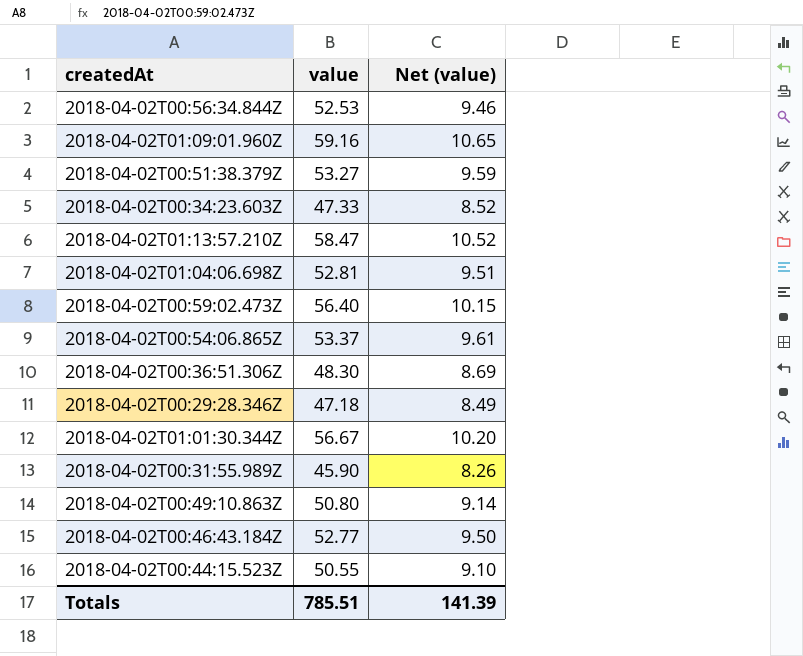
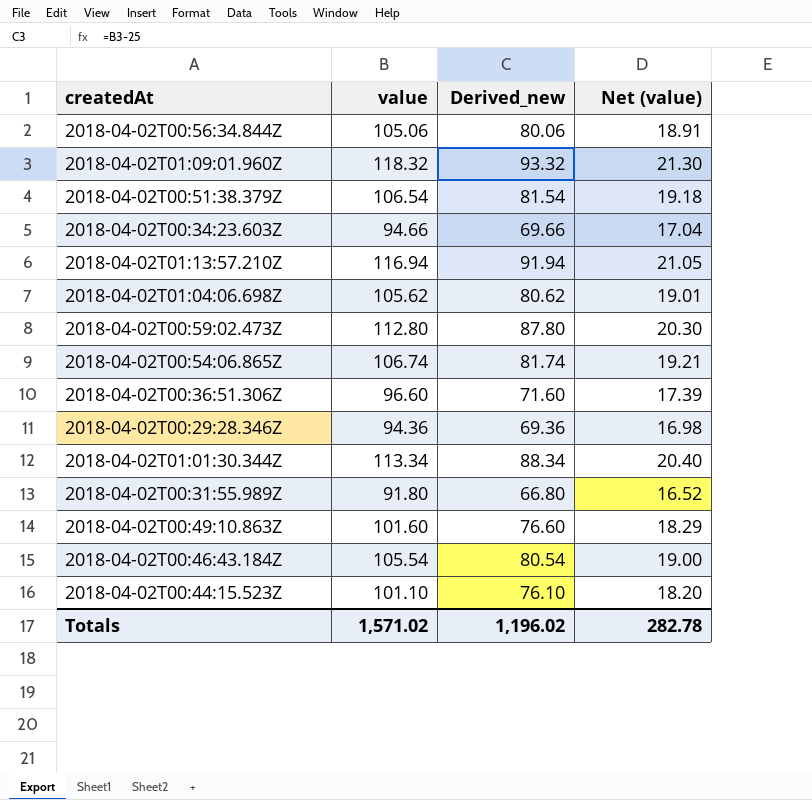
column Derived_new | formula: none -> [value] - 25
2018-04-02T00:56:34.844Z | value: 52.53 -> 105.06
2018-04-02T00:56:34.844Z | Net (value): 9.46 -> 18.91
2018-04-02T01:09:01.960Z | value: 59.16 -> 118.32
2018-04-02T01:09:01.960Z | Net (value): 10.65 -> 21.30
2018-04-02T00:51:38.379Z | value: 53.27 -> 106.54
2018-04-02T00:51:38.379Z | Net (value): 9.59 -> 19.18
2018-04-02T00:34:23.603Z | value: 47.33 -> 94.66
2018-04-02T00:34:23.603Z | Net (value): 8.52 -> 17.04
2018-04-02T01:13:57.210Z | value: 58.47 -> 116.94
2018-04-02T01:13:57.210Z | Net (value): 10.52 -> 21.05
2018-04-02T01:04:06.698Z | value: 52.81 -> 105.62
2018-04-02T01:04:06.698Z | Net (value): 9.51 -> 19.01
2018-04-02T00:59:02.473Z | value: 56.40 -> 112.80
2018-04-02T00:59:02.473Z | Net (value): 10.15 -> 20.30
2018-04-02T00:54:06.865Z | value: 53.37 -> 106.74
2018-04-02T00:54:06.865Z | Net (value): 9.61 -> 19.21
2018-04-02T00:36:51.306Z | value: 48.30 -> 96.60
2018-04-02T00:36:51.306Z | Net (value): 8.69 -> 17.39
2018-04-02T00:29:28.346Z | value: 47.18 -> 94.36
2018-04-02T00:29:28.346Z | Net (value): 8.49 -> 16.98
2018-04-02T01:01:30.344Z | value: 56.67 -> 113.34
2018-04-02T01:01:30.344Z | Net (value): 10.20 -> 20.40
2018-04-02T00:31:55.989Z | value: 45.90 -> 91.80
2018-04-02T00:31:55.989Z | Net (value): 8.26 -> 16.52
2018-04-02T00:49:10.863Z | value: 50.80 -> 101.60
2018-04-02T00:49:10.863Z | Net (value): 9.14 -> 18.29
2018-04-02T00:46:43.184Z | value: 52.77 -> 105.54
2018-04-02T00:46:43.184Z | Net (value): 9.50 -> 19.00
2018-04-02T00:44:15.523Z | value: 50.55 -> 101.10
2018-04-02T00:44:15.523Z | Net (value): 9.10 -> 18.20
Totals | value: 785.51 -> 1,571.02
Totals | Net (value): 141.39 -> 282.78

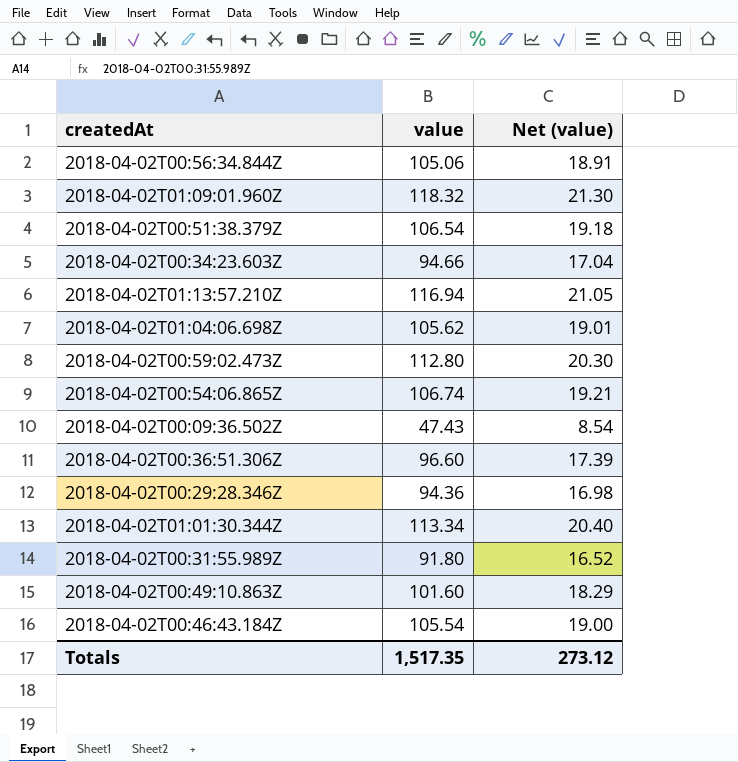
column Derived_new | formula: [value] - 25 -> none
row 2018-04-02T00:44:15.523Z: 101.10 | 76.10 | 18.20 -> none
row 2018-04-02T00:09:36.502Z: none -> 47.43 | 8.54
Totals | value: 1,571.02 -> 1,517.35
Totals | Net (value): 282.78 -> 273.12

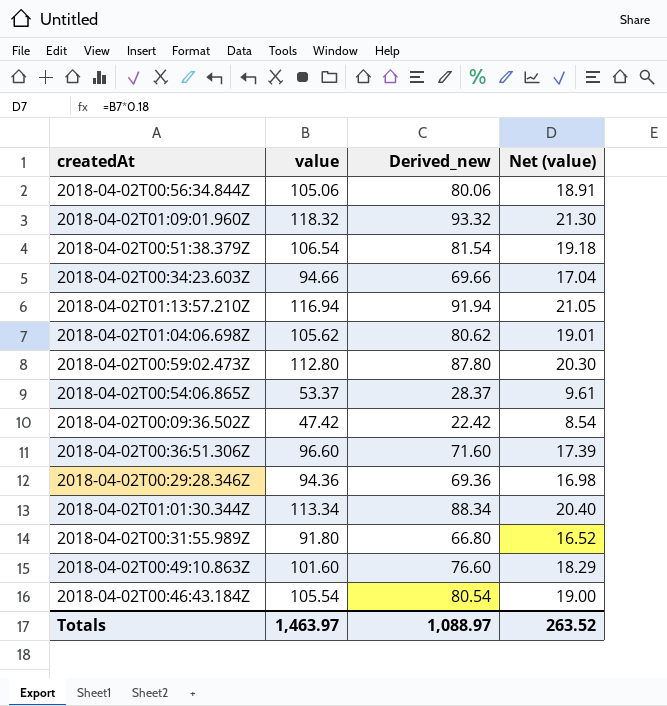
column Derived_new | formula: none -> [value] - 25
2018-04-02T00:54:06.865Z | value: 106.74 -> 53.37
2018-04-02T00:54:06.865Z | Net (value): 19.21 -> 9.61
2018-04-02T00:09:36.502Z | value: 47.43 -> 47.42
Totals | value: 1,517.35 -> 1,463.97
Totals | Net (value): 273.12 -> 263.52

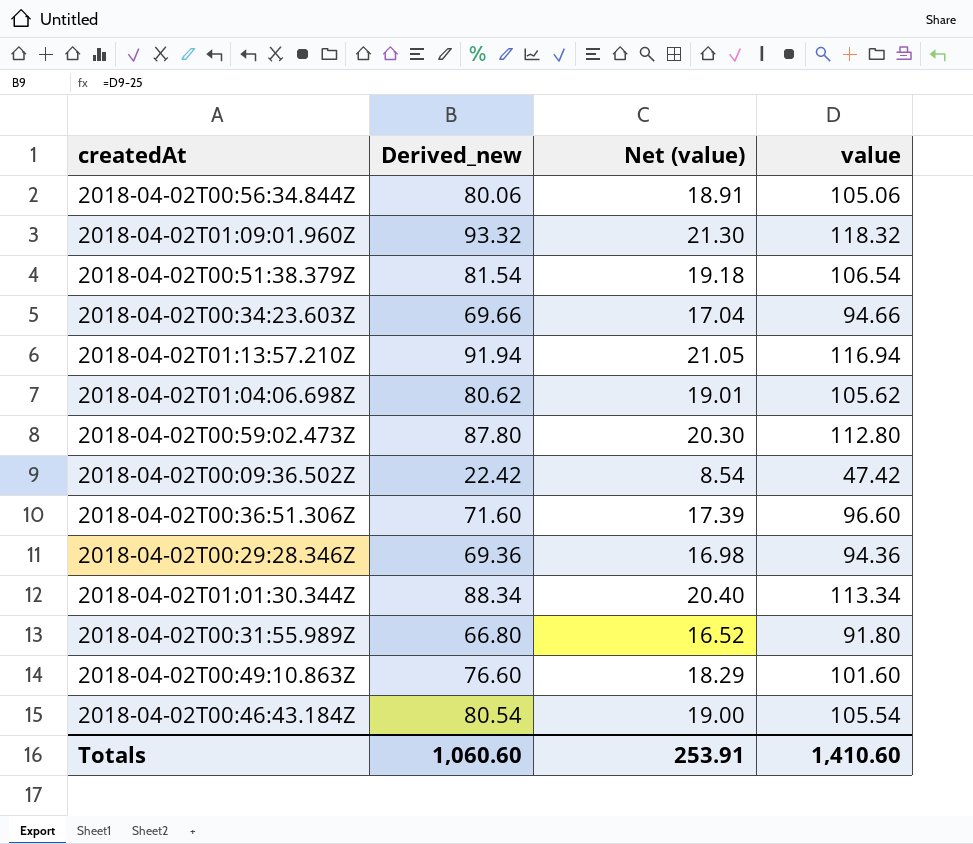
column value | position: 2 -> 4
row 2018-04-02T00:54:06.865Z: 53.37 | 28.37 | 9.61 -> none
Totals | Derived_new: 1,088.97 -> 1,060.60
Totals | Net (value): 263.52 -> 253.91
Totals | value: 1,463.97 -> 1,410.60

